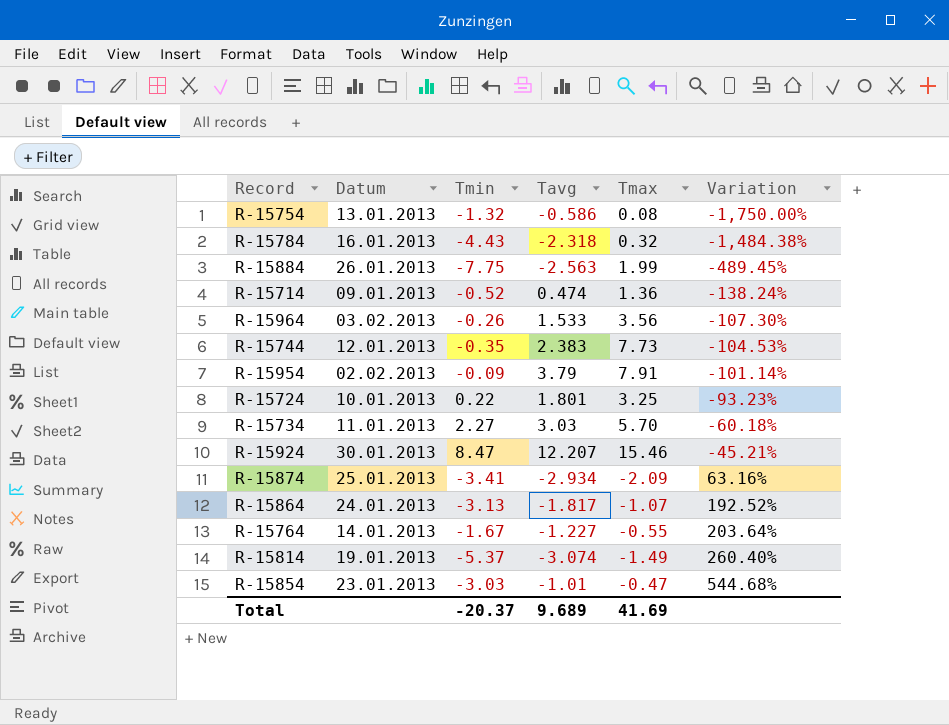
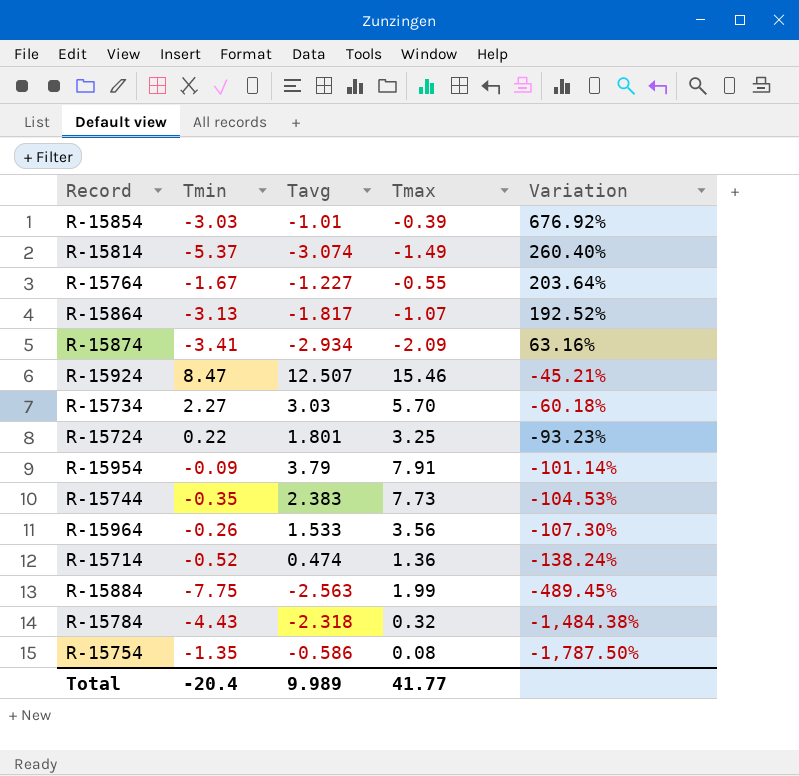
row order: Variation ascending -> Variation descending
column Datum | position: 2 -> none
R-15854 | Tmax: -0.47 -> -0.39
R-15854 | Variation: 544.68% -> 676.92%
R-15924 | Tavg: 12.207 -> 12.507
R-15754 | Tmin: -1.32 -> -1.35
R-15754 | Variation: -1,750.00% -> -1,787.50%
Total | Tmin: -20.37 -> -20.4
Total | Tavg: 9.689 -> 9.989
Total | Tmax: 41.69 -> 41.77

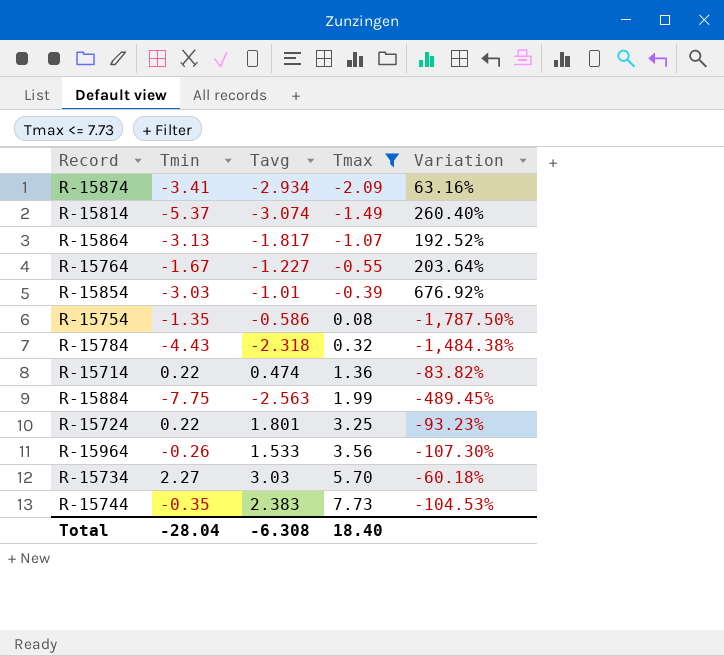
filter: none -> Tmax <= 7.73
row order: Variation descending -> Tmax ascending
R-15714 | Tmin: -0.52 -> 0.22
R-15714 | Variation: -138.24% -> -83.82%
Total | Tmin: -20.4 -> -28.04
Total | Tavg: 9.989 -> -6.308
Total | Tmax: 41.77 -> 18.40

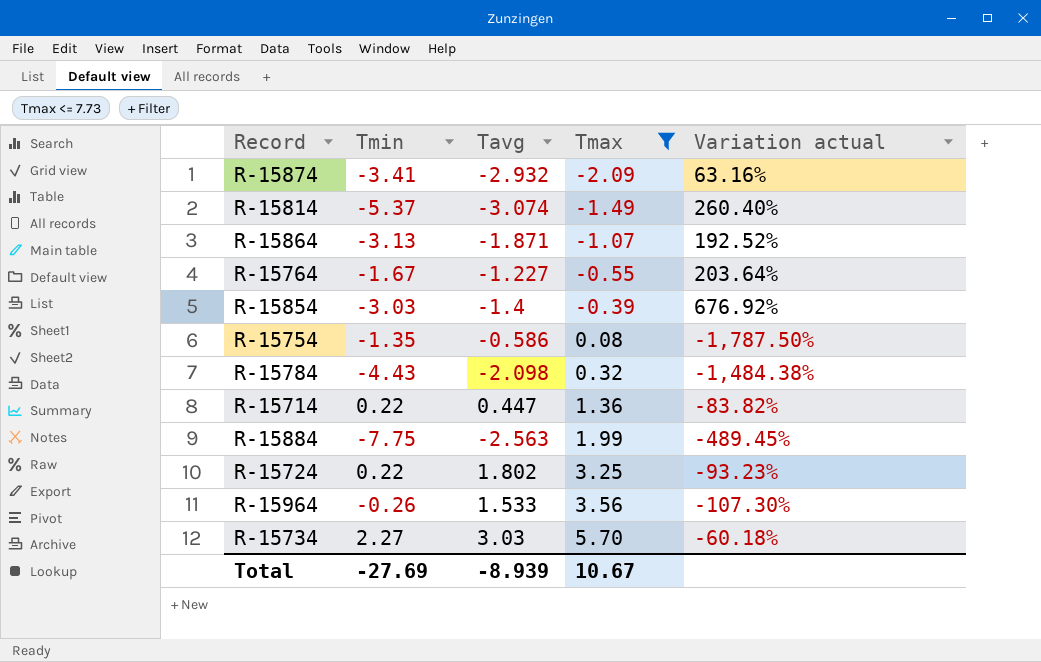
column name: Variation -> Variation actual
row R-15744: -0.35 | 2.383 | 7.73 | -104.53% -> none
R-15874 | Tavg: -2.934 -> -2.932
R-15864 | Tavg: -1.817 -> -1.871
R-15854 | Tavg: -1.01 -> -1.4
R-15784 | Tavg: -2.318 -> -2.098
R-15714 | Tavg: 0.474 -> 0.447
R-15724 | Tavg: 1.801 -> 1.802
Total | Tmin: -28.04 -> -27.69
Total | Tavg: -6.308 -> -8.939
Total | Tmax: 18.40 -> 10.67

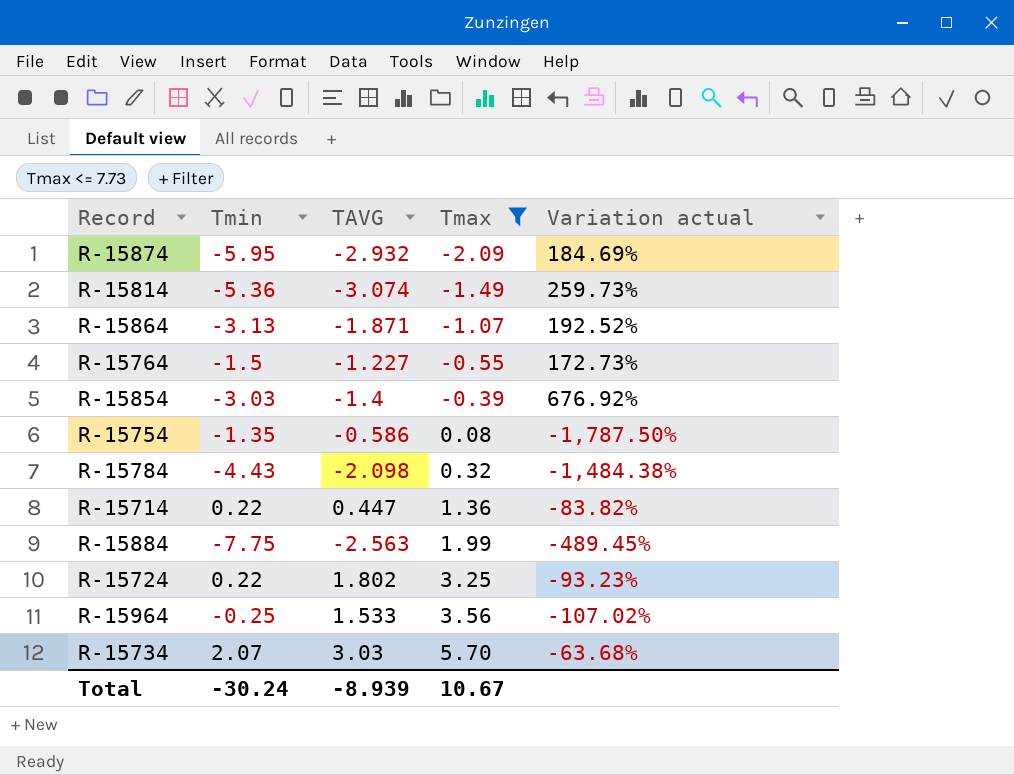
column name: Tavg -> TAVG
R-15874 | Tmin: -3.41 -> -5.95
R-15874 | Variation actual: 63.16% -> 184.69%
R-15814 | Tmin: -5.37 -> -5.36
R-15814 | Variation actual: 260.40% -> 259.73%
R-15764 | Tmin: -1.67 -> -1.5
R-15764 | Variation actual: 203.64% -> 172.73%
R-15964 | Tmin: -0.26 -> -0.25
R-15964 | Variation actual: -107.30% -> -107.02%
R-15734 | Tmin: 2.27 -> 2.07
R-15734 | Variation actual: -60.18% -> -63.68%
Total | Tmin: -27.69 -> -30.24

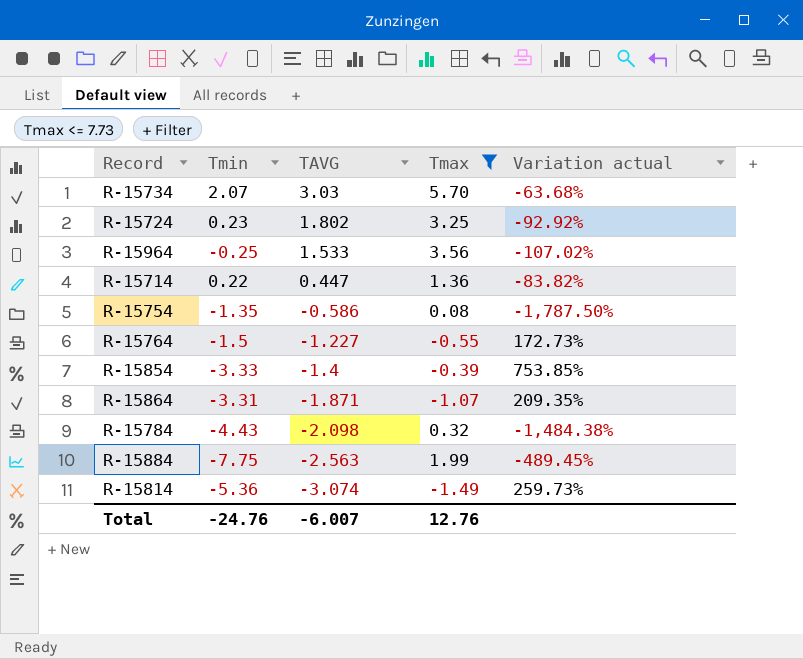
row order: Tmax ascending -> TAVG descending
row R-15874: -5.95 | -2.932 | -2.09 | 184.69% -> none
R-15724 | Tmin: 0.22 -> 0.23
R-15724 | Variation actual: -93.23% -> -92.92%
R-15854 | Tmin: -3.03 -> -3.33
R-15854 | Variation actual: 676.92% -> 753.85%
R-15864 | Tmin: -3.13 -> -3.31
R-15864 | Variation actual: 192.52% -> 209.35%
Total | Tmin: -30.24 -> -24.76
Total | TAVG: -8.939 -> -6.007
Total | Tmax: 10.67 -> 12.76

